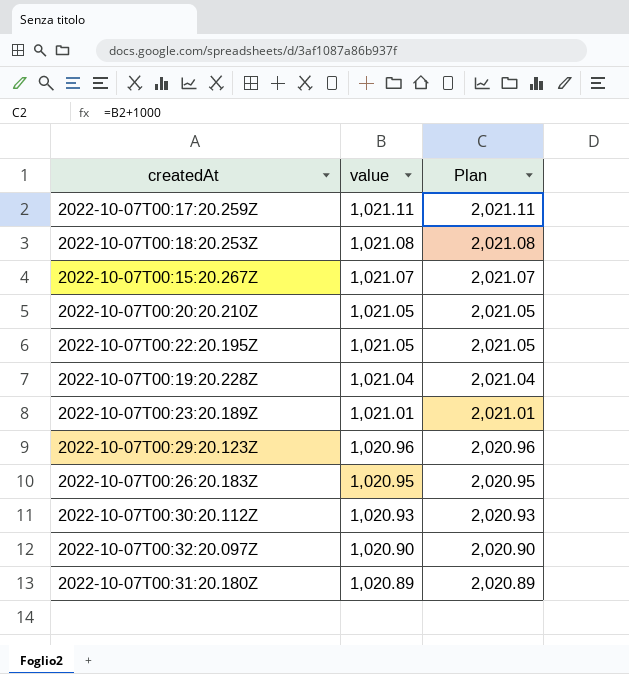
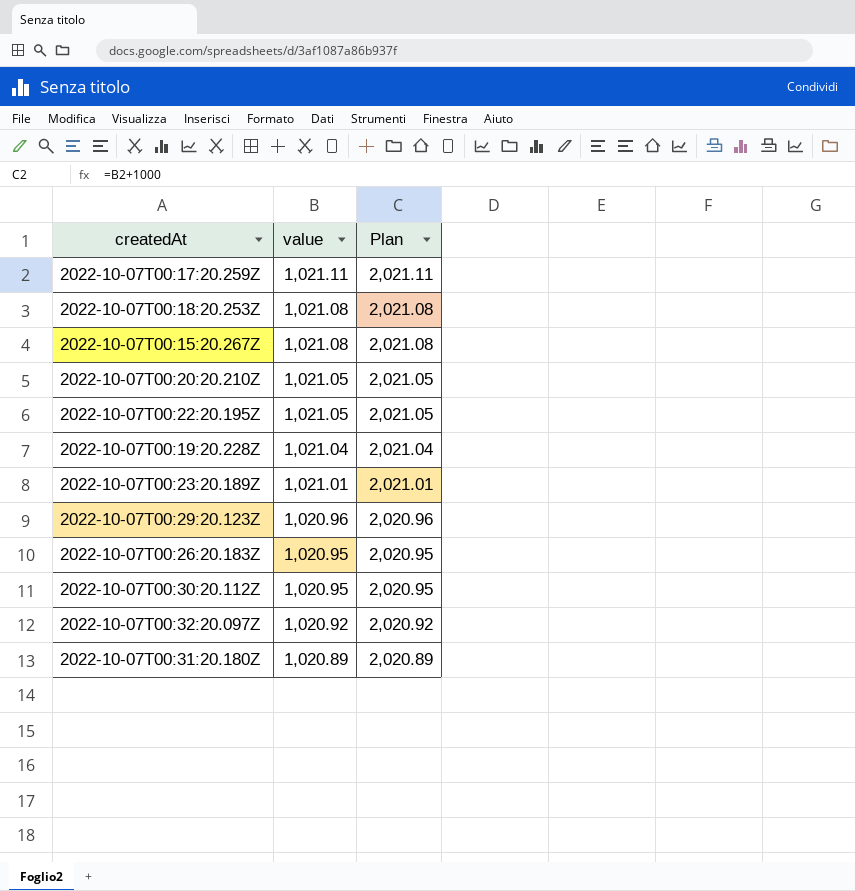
2022-10-07T00:15:20.267Z | value: 1,021.07 -> 1,021.08
2022-10-07T00:15:20.267Z | Plan: 2,021.07 -> 2,021.08
2022-10-07T00:30:20.112Z | value: 1,020.93 -> 1,020.95
2022-10-07T00:30:20.112Z | Plan: 2,020.93 -> 2,020.95
2022-10-07T00:32:20.097Z | value: 1,020.90 -> 1,020.92
2022-10-07T00:32:20.097Z | Plan: 2,020.90 -> 2,020.92

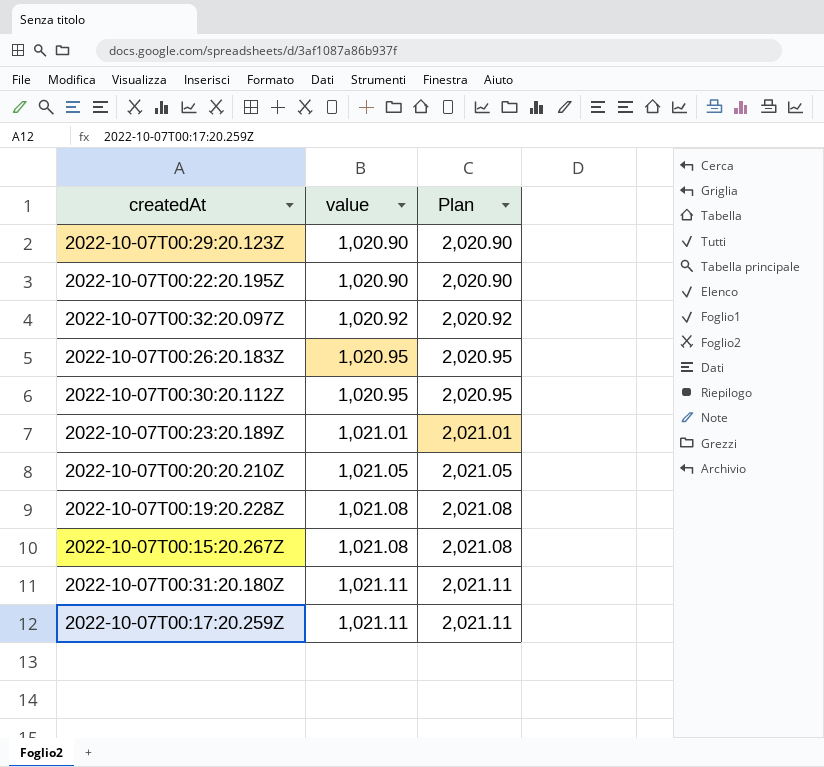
row order: value descending -> value ascending
row 2022-10-07T00:18:20.253Z: 1,021.08 | 2,021.08 -> none
2022-10-07T00:29:20.123Z | value: 1,020.96 -> 1,020.90
2022-10-07T00:29:20.123Z | Plan: 2,020.96 -> 2,020.90
2022-10-07T00:22:20.195Z | value: 1,021.05 -> 1,020.90
2022-10-07T00:22:20.195Z | Plan: 2,021.05 -> 2,020.90
2022-10-07T00:19:20.228Z | value: 1,021.04 -> 1,021.08
2022-10-07T00:19:20.228Z | Plan: 2,021.04 -> 2,021.08
2022-10-07T00:31:20.180Z | value: 1,020.89 -> 1,021.11
2022-10-07T00:31:20.180Z | Plan: 2,020.89 -> 2,021.11

